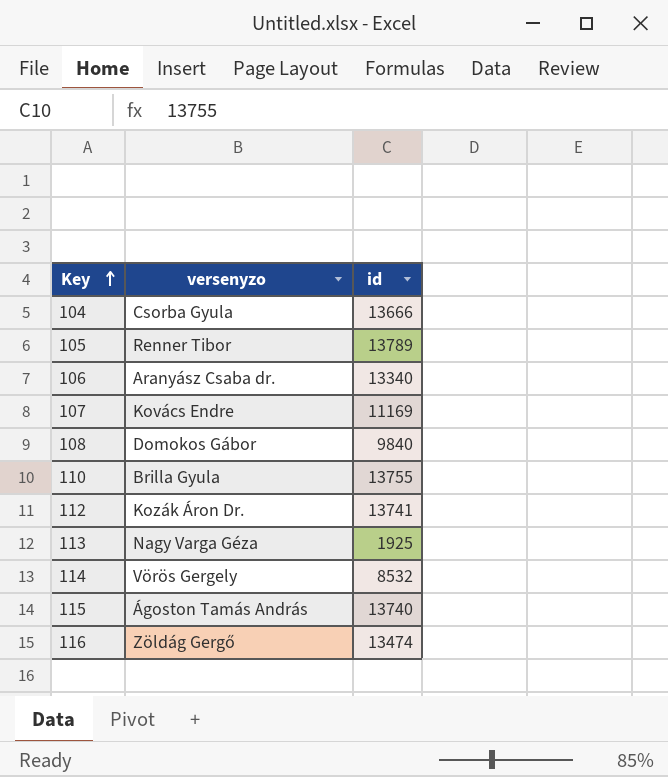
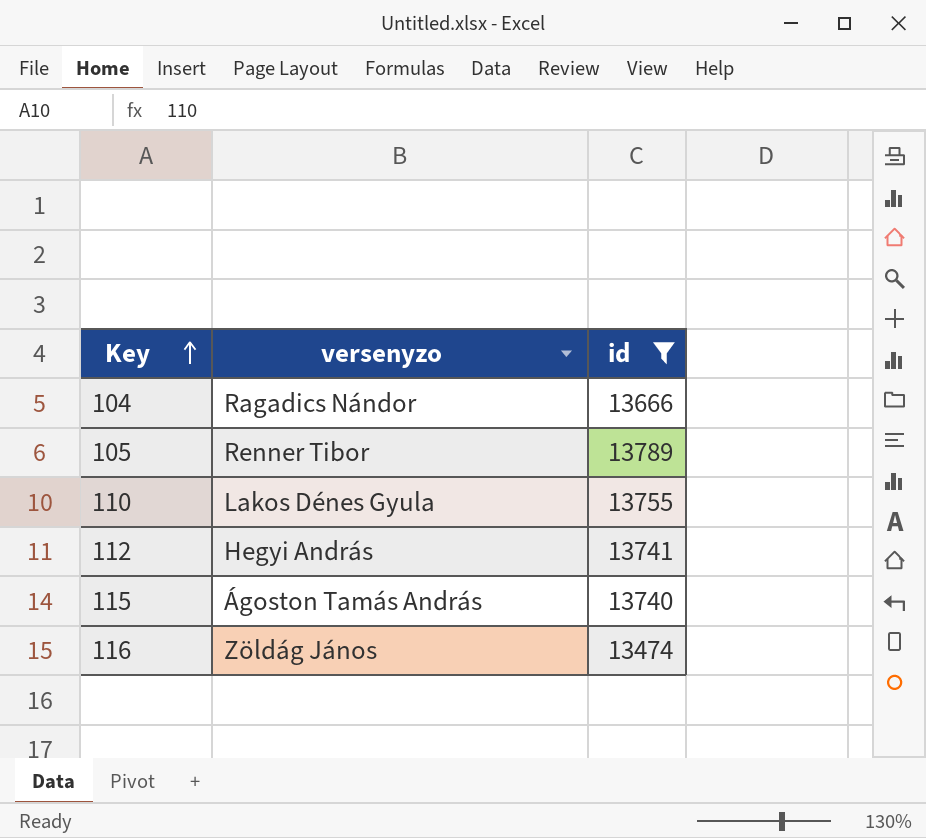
filter: none -> id >= 13474
104 | versenyzo: Csorba Gyula -> Ragadics Nándor
110 | versenyzo: Brilla Gyula -> Lakos Dénes Gyula
112 | versenyzo: Kozák Áron Dr. -> Hegyi András
116 | versenyzo: Zöldág Gergő -> Zöldág János

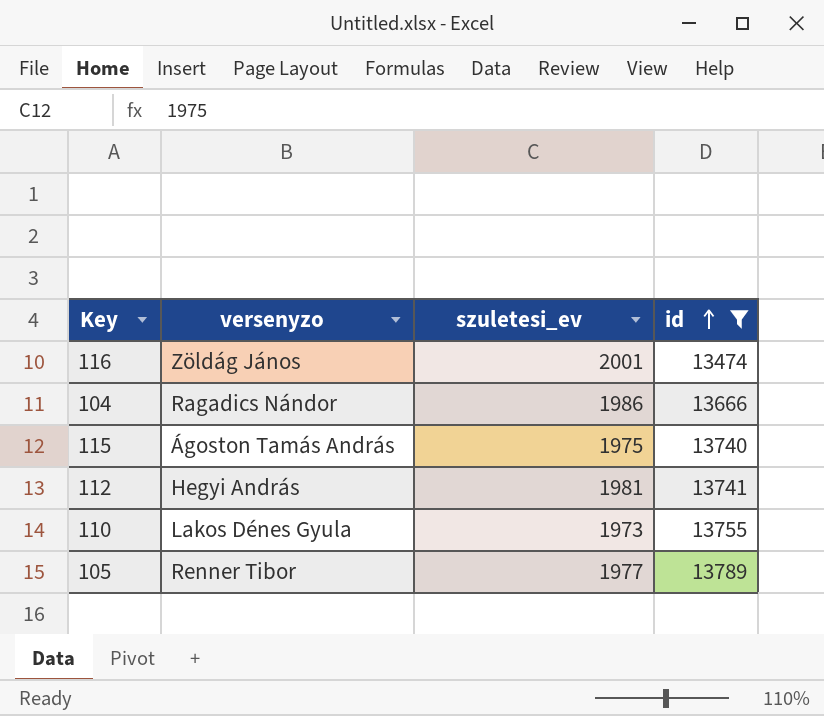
row order: Key ascending -> id ascending
column szuletesi_ev | position: none -> 3

